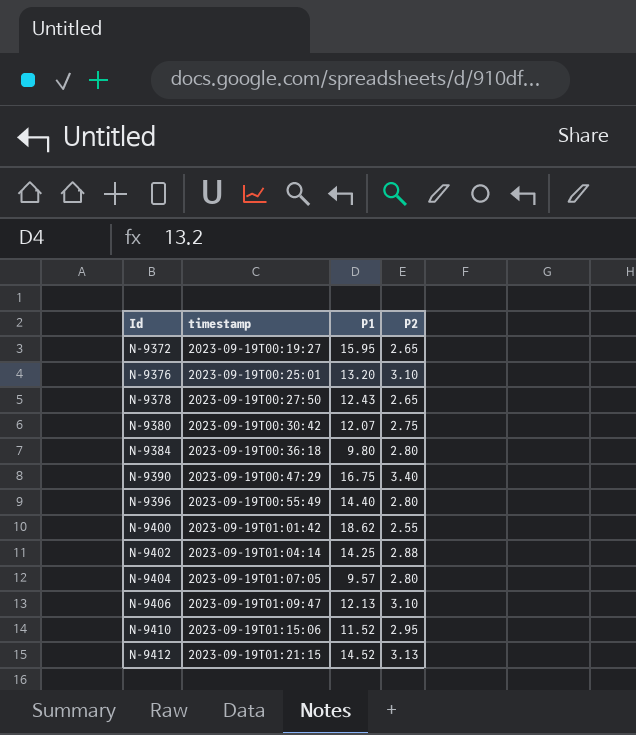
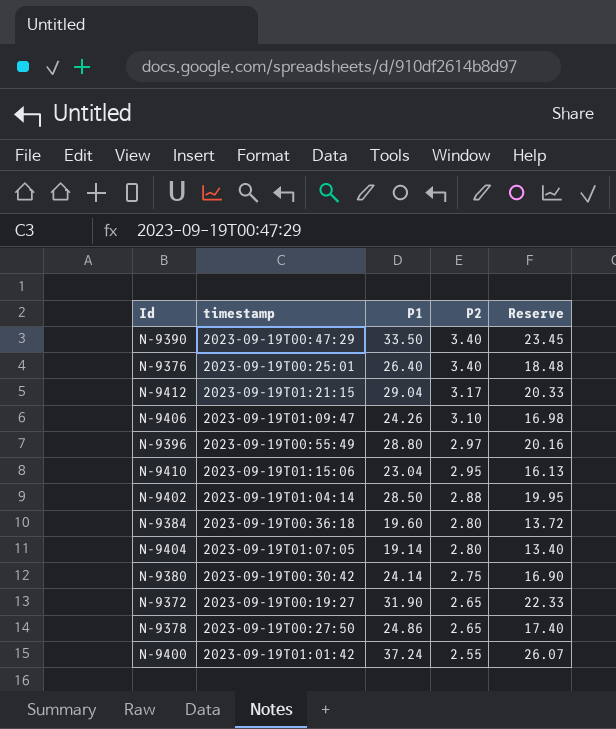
row order: Id ascending -> P2 descending
column Reserve | formula: none -> [P1] * 0.7
N-9390 | P1: 16.75 -> 33.50
N-9376 | P1: 13.20 -> 26.40
N-9376 | P2: 3.10 -> 3.40
N-9412 | P1: 14.52 -> 29.04
N-9412 | P2: 3.13 -> 3.17
N-9406 | P1: 12.13 -> 24.26
N-9396 | P1: 14.40 -> 28.80
N-9396 | P2: 2.80 -> 2.97
N-9410 | P1: 11.52 -> 23.04
N-9402 | P1: 14.25 -> 28.50
N-9384 | P1: 9.80 -> 19.60
N-9404 | P1: 9.57 -> 19.14
N-9380 | P1: 12.07 -> 24.14
N-9372 | P1: 15.95 -> 31.90
N-9378 | P1: 12.43 -> 24.86
N-9400 | P1: 18.62 -> 37.24

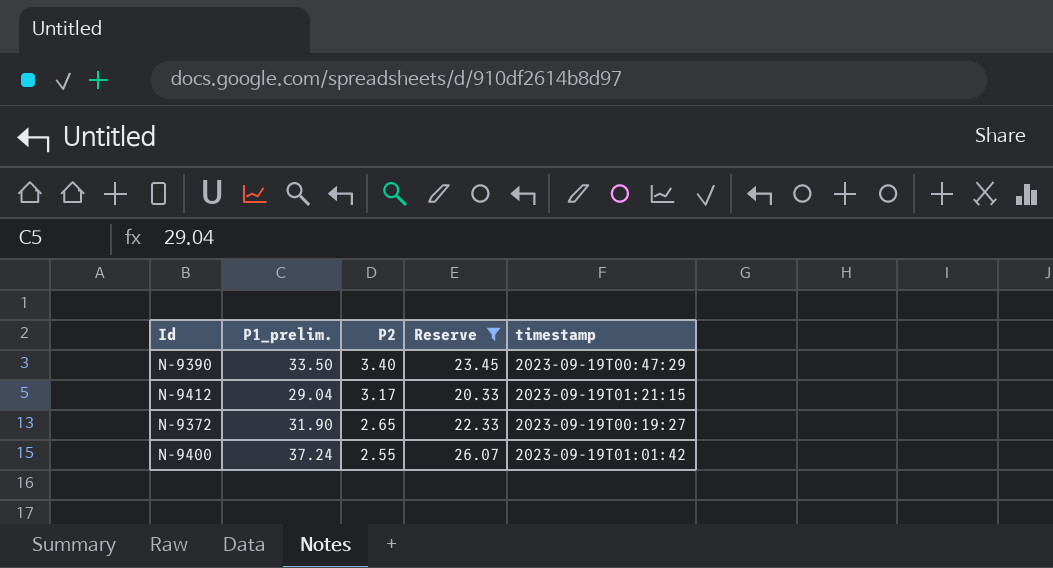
filter: none -> Reserve >= 20.33
column name: P1 -> P1_prelim.
column timestamp | position: 2 -> 5

